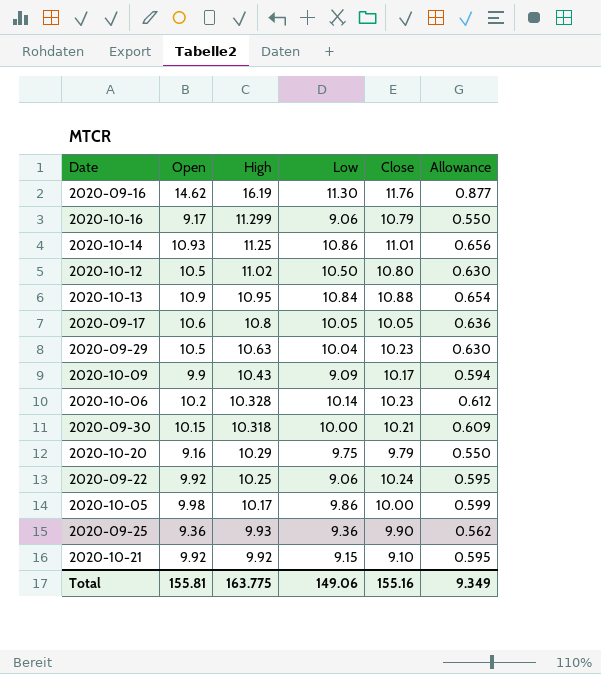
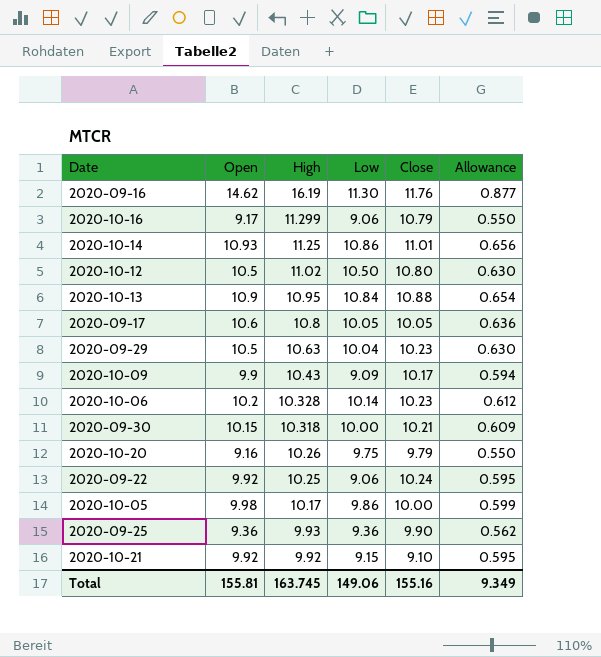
2020-10-20 | High: 10.29 -> 10.26
Total | High: 163.775 -> 163.745

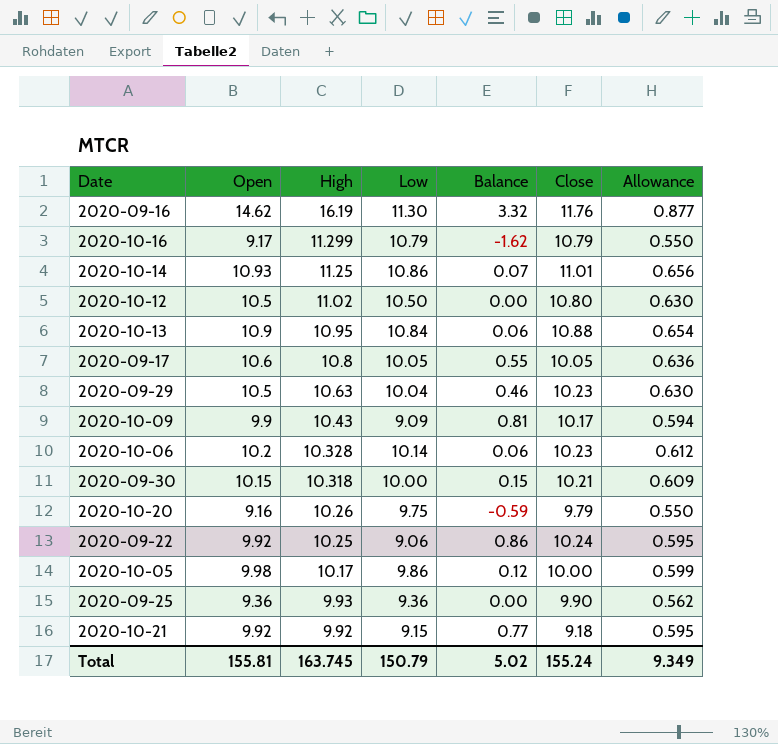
column Balance | formula: none -> [Open] - [Low]
2020-10-16 | Low: 9.06 -> 10.79
2020-10-21 | Close: 9.10 -> 9.18
Total | Low: 149.06 -> 150.79
Total | Close: 155.16 -> 155.24

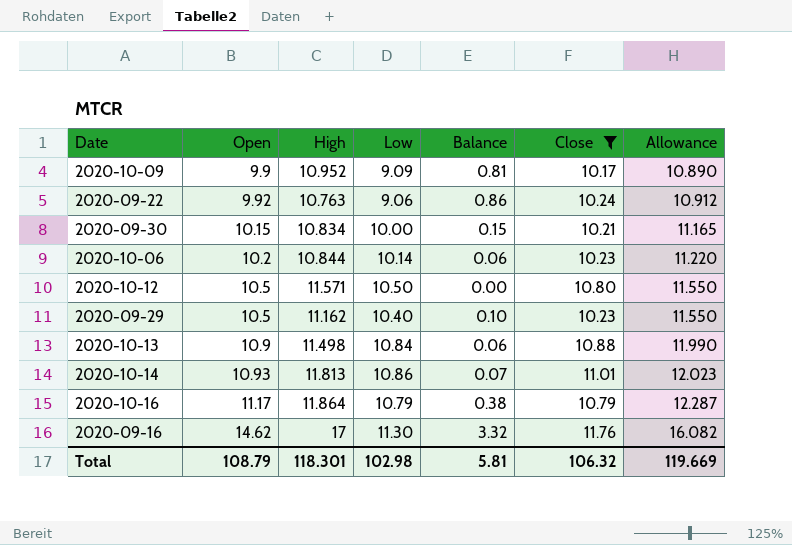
filter: none -> Close >= 10.17
row order: High descending -> Open ascending
column Allowance | formula: [Open] * 0.06 -> [Open] * 1.1
2020-10-09 | High: 10.43 -> 10.952
2020-09-22 | High: 10.25 -> 10.763
2020-09-30 | High: 10.318 -> 10.834
2020-10-06 | High: 10.328 -> 10.844
2020-10-12 | High: 11.02 -> 11.571
2020-09-29 | High: 10.63 -> 11.162
2020-09-29 | Low: 10.04 -> 10.40
2020-09-29 | Balance: 0.46 -> 0.10
2020-10-13 | High: 10.95 -> 11.498
2020-10-14 | High: 11.25 -> 11.813
2020-10-16 | Open: 9.17 -> 11.17
2020-10-16 | High: 11.299 -> 11.864
2020-10-16 | Balance: -1.62 -> 0.38
2020-09-16 | High: 16.19 -> 17
Total | Open: 155.81 -> 108.79
Total | High: 163.745 -> 118.301
Total | Low: 150.79 -> 102.98
Total | Balance: 5.02 -> 5.81
Total | Close: 155.24 -> 106.32
Total | Allowance: 9.349 -> 119.669

